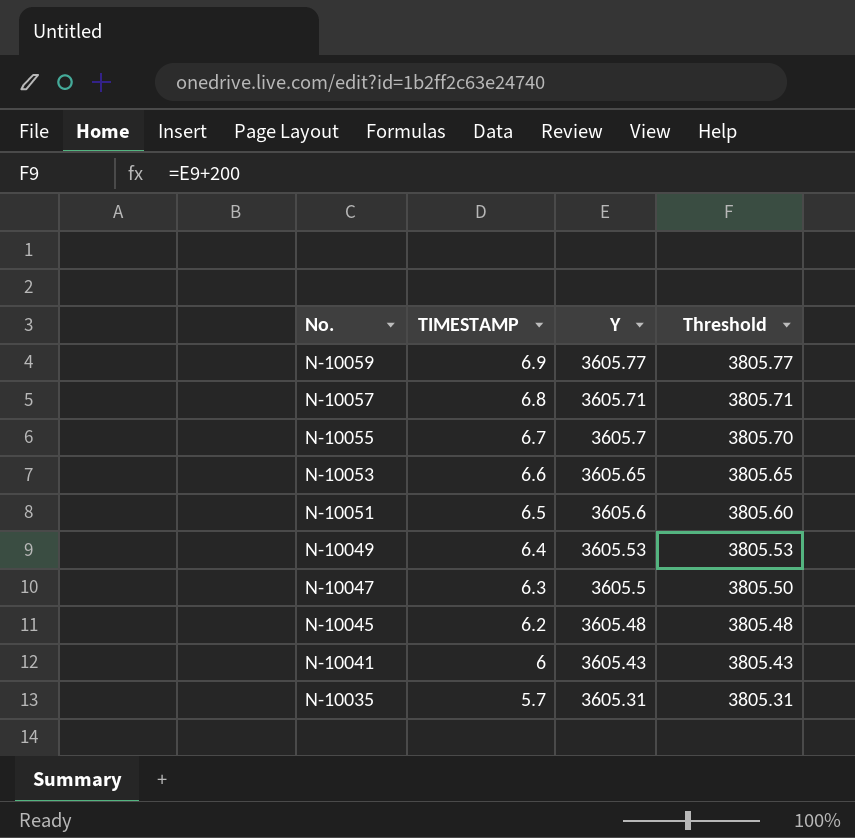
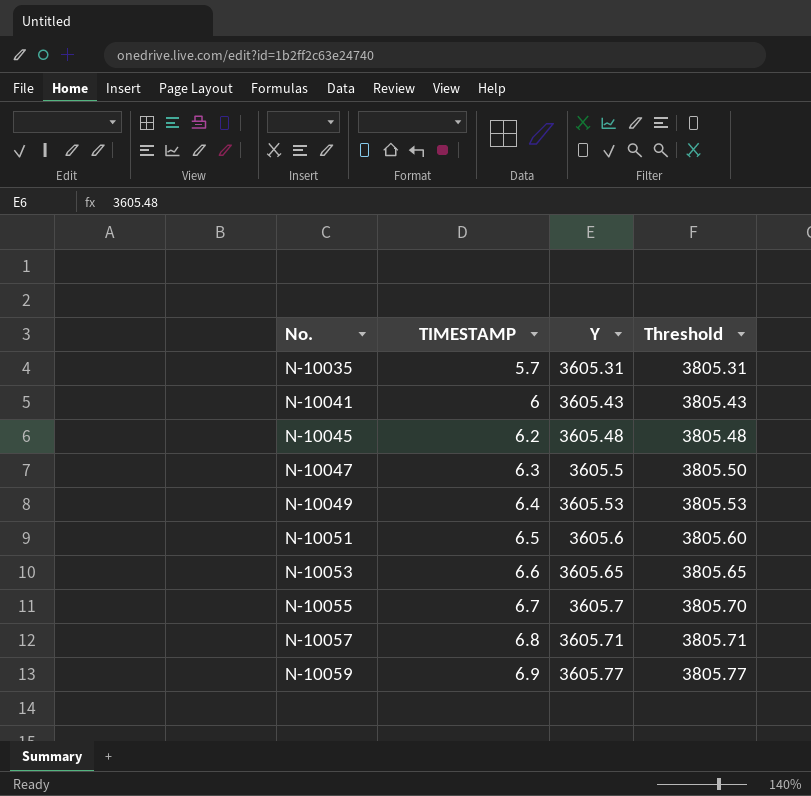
row order: No. descending -> No. ascending

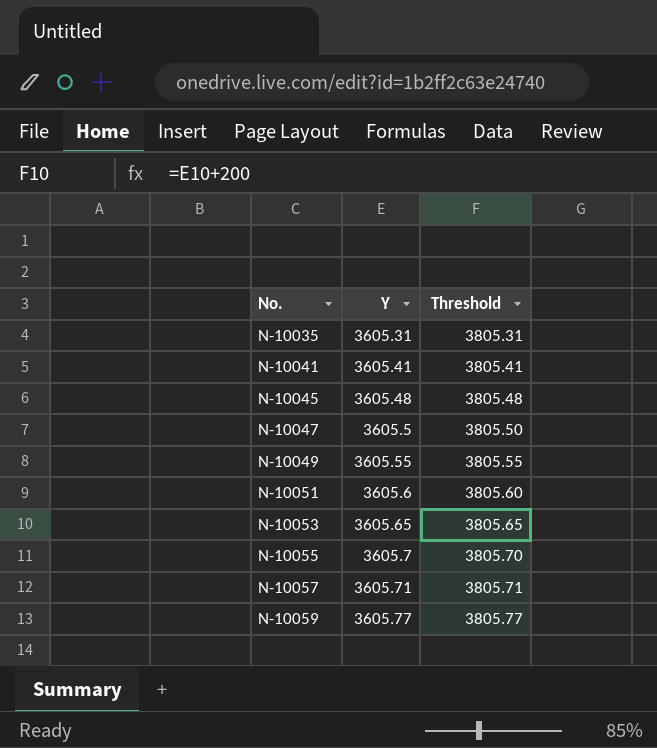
column TIMESTAMP | position: 2 -> none
N-10041 | Y: 3605.43 -> 3605.41
N-10041 | Threshold: 3805.43 -> 3805.41
N-10049 | Y: 3605.53 -> 3605.55
N-10049 | Threshold: 3805.53 -> 3805.55

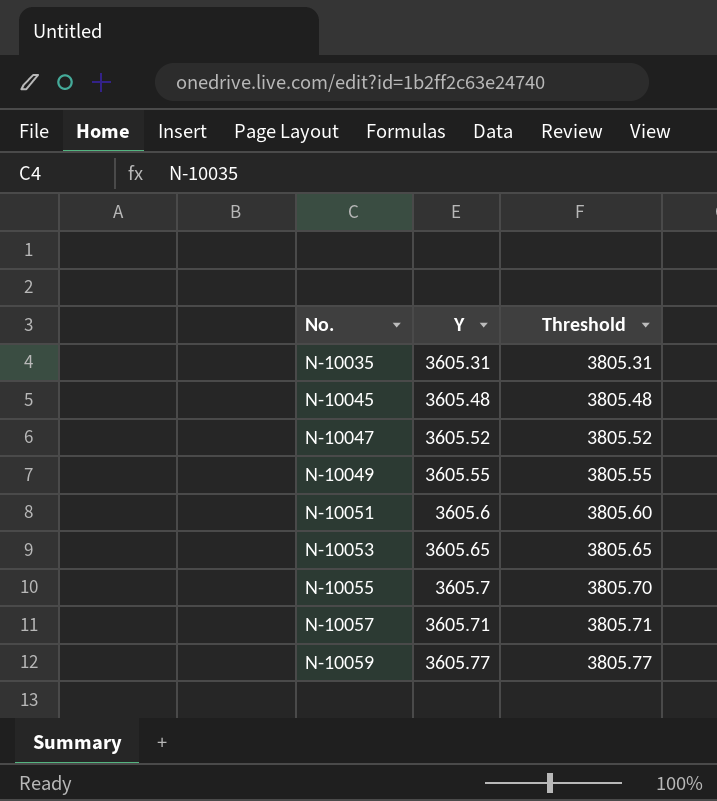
row N-10041: 3605.41 | 3805.41 -> none
N-10047 | Y: 3605.5 -> 3605.52
N-10047 | Threshold: 3805.50 -> 3805.52

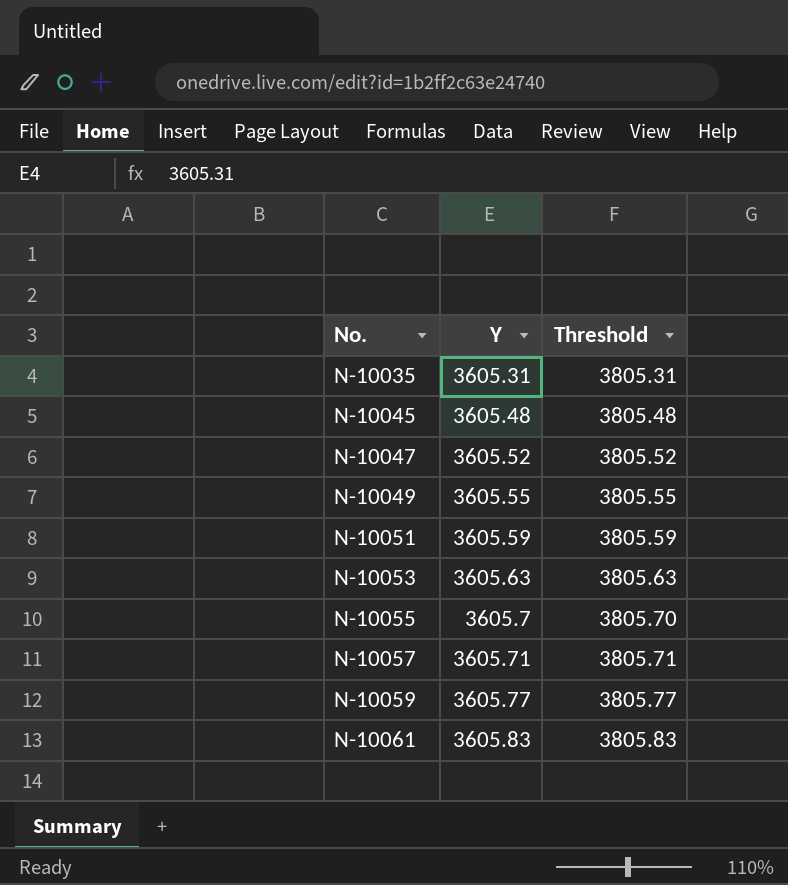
N-10051 | Y: 3605.6 -> 3605.59
N-10051 | Threshold: 3805.60 -> 3805.59
N-10053 | Y: 3605.65 -> 3605.63
N-10053 | Threshold: 3805.65 -> 3805.63
row N-10061: none -> 3605.83 | 3805.83

